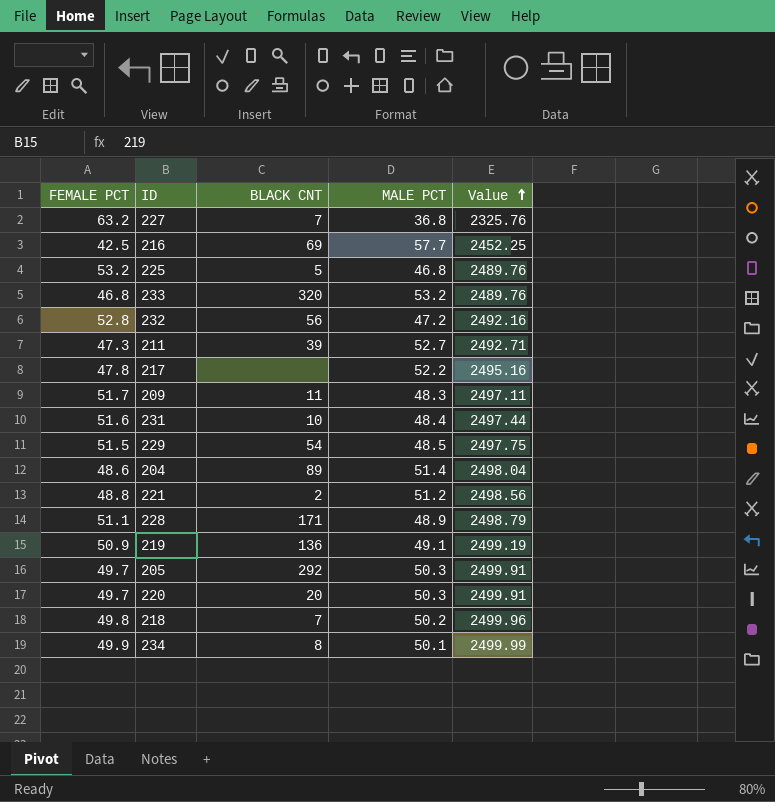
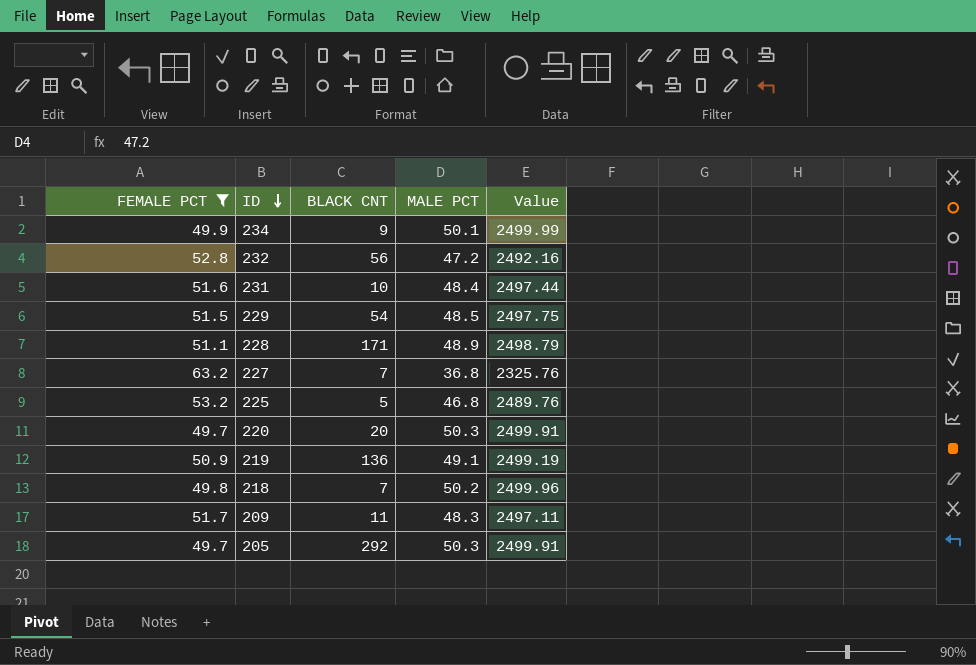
filter: none -> FEMALE PCT >= 49.7
row order: Value ascending -> ID descending
234 | BLACK CNT: 8 -> 9

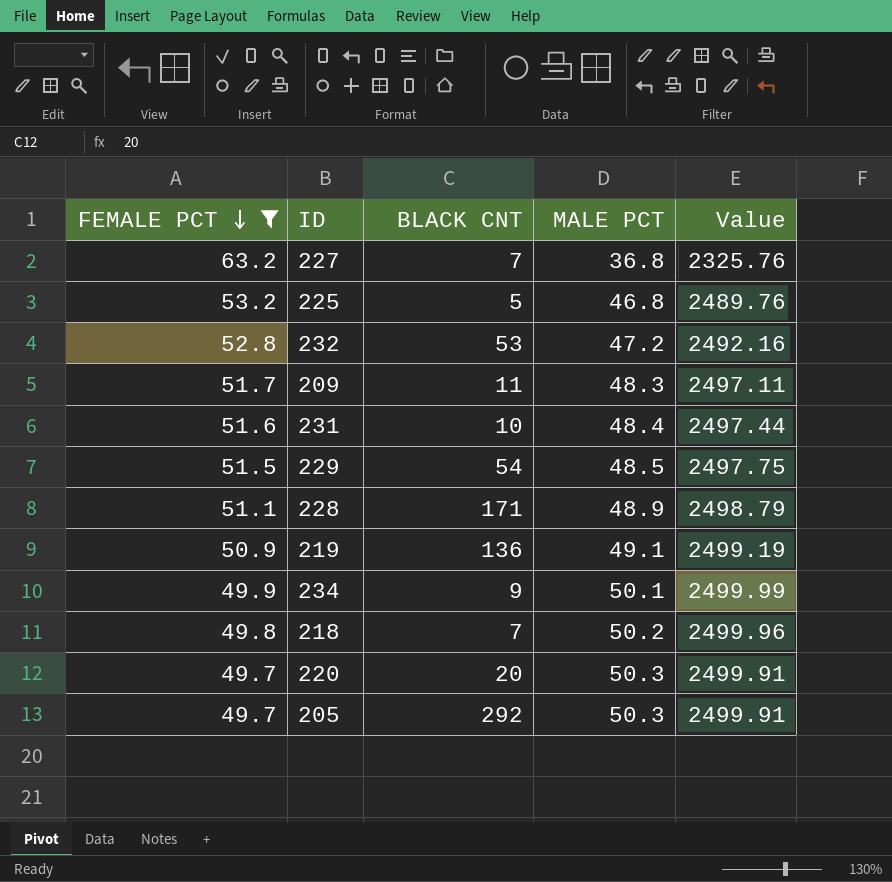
row order: ID descending -> FEMALE PCT descending
232 | BLACK CNT: 56 -> 53

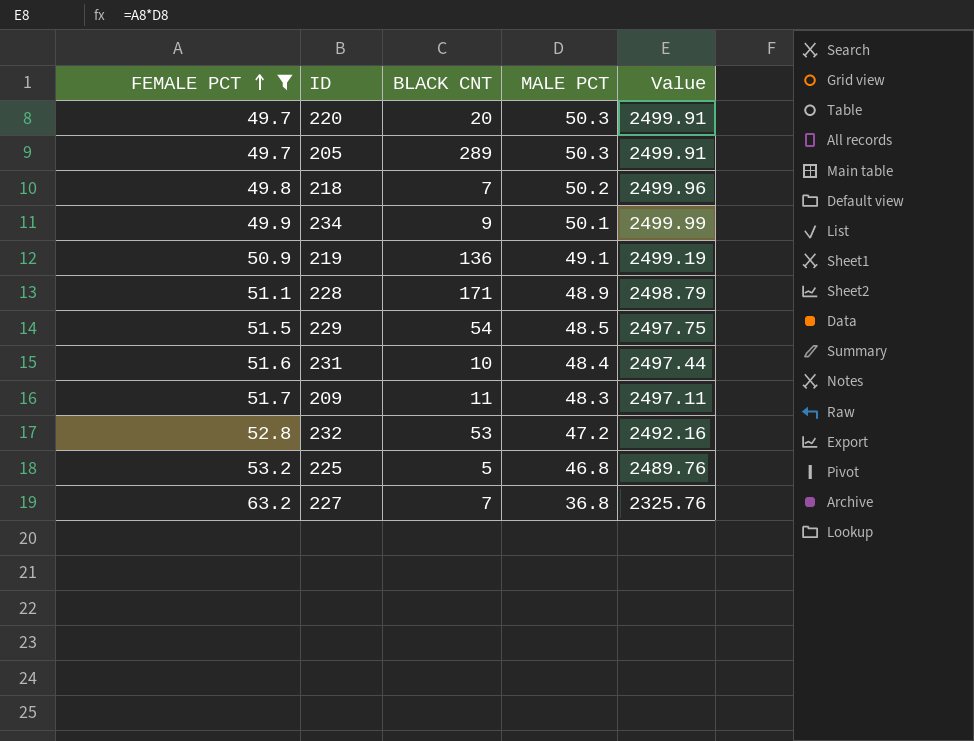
row order: FEMALE PCT descending -> FEMALE PCT ascending
205 | BLACK CNT: 292 -> 289

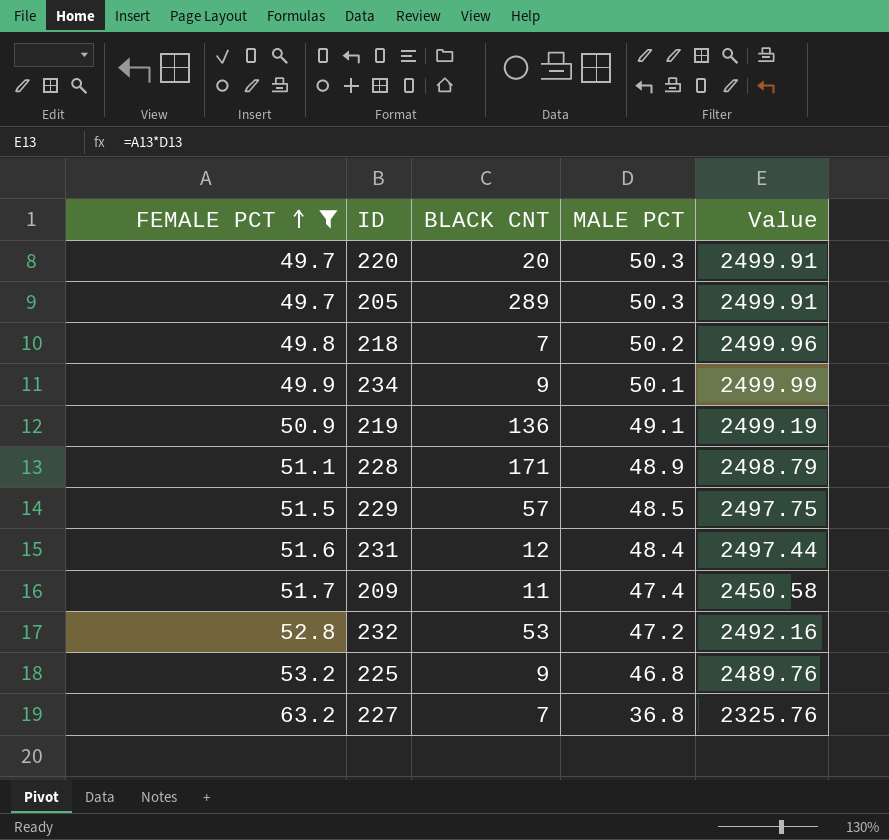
229 | BLACK CNT: 54 -> 57
231 | BLACK CNT: 10 -> 12
209 | MALE PCT: 48.3 -> 47.4
209 | Value: 2497.11 -> 2450.58
225 | BLACK CNT: 5 -> 9

